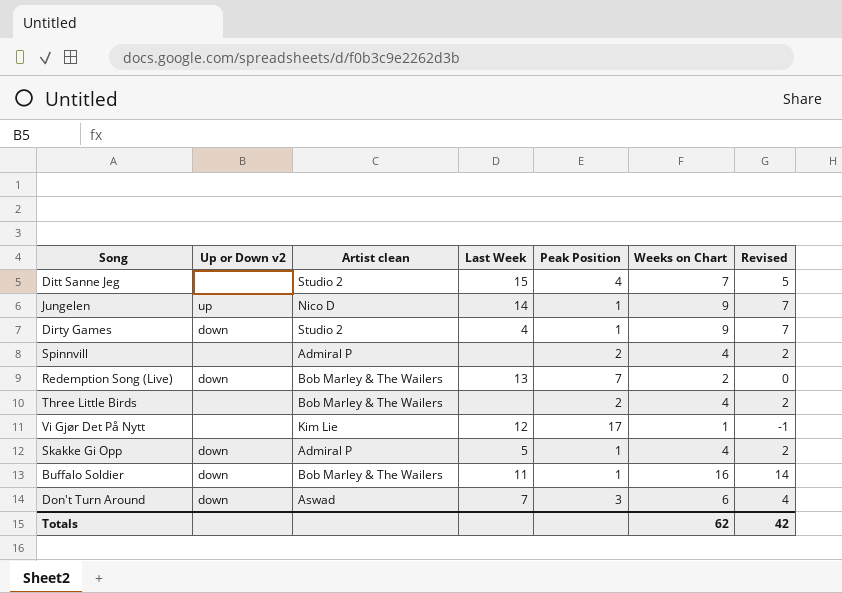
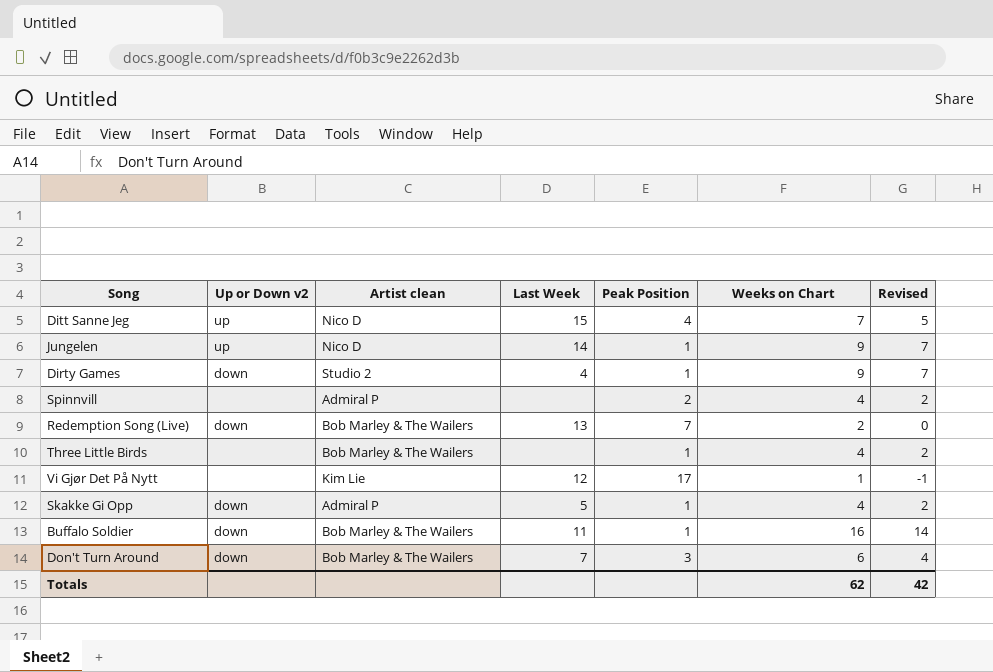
Ditt Sanne Jeg | Up or Down v2: none -> up
Ditt Sanne Jeg | Artist clean: Studio 2 -> Nico D
Three Little Birds | Peak Position: 2 -> 1
Don't Turn Around | Artist clean: Aswad -> Bob Marley & The Wailers

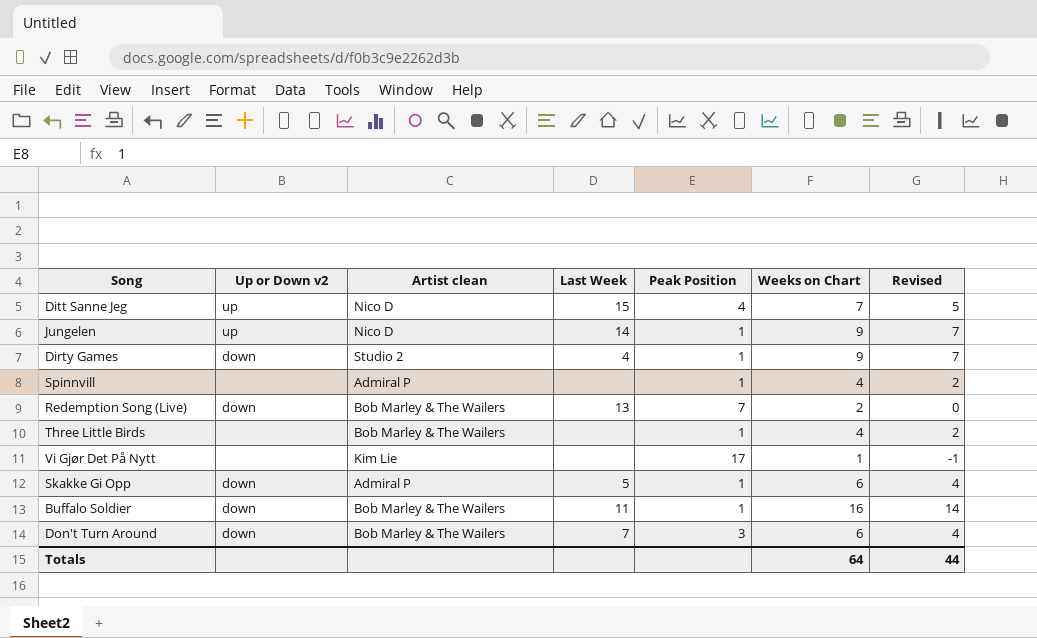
Spinnvill | Peak Position: 2 -> 1
Vi Gjør Det På Nytt | Last Week: 12 -> none
Skakke Gi Opp | Weeks on Chart: 4 -> 6
Skakke Gi Opp | Revised: 2 -> 4
Totals | Weeks on Chart: 62 -> 64
Totals | Revised: 42 -> 44

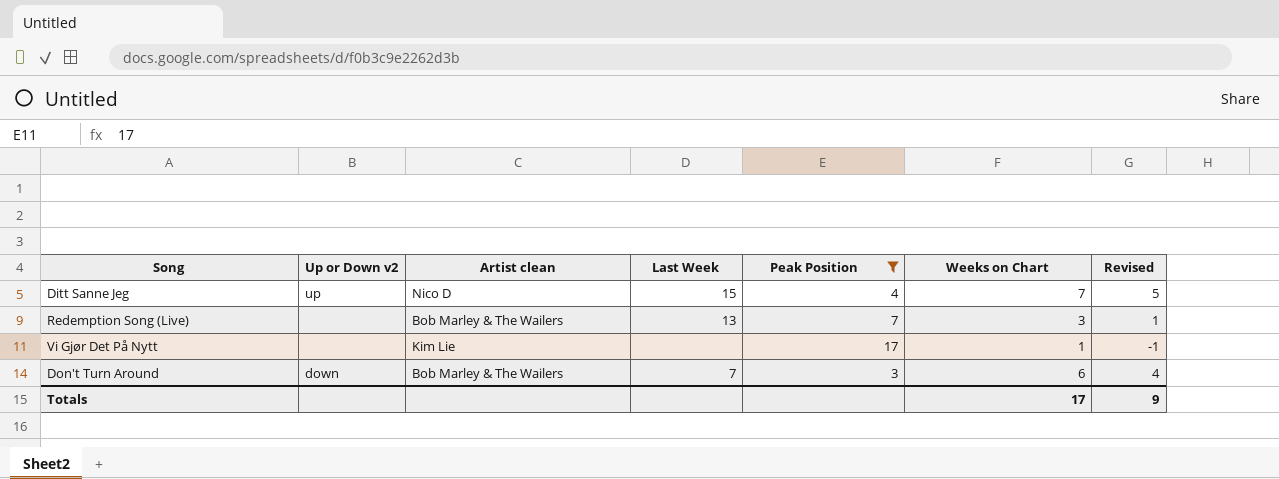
filter: none -> Peak Position != 1
Redemption Song (Live) | Up or Down v2: down -> none
Redemption Song (Live) | Weeks on Chart: 2 -> 3
Redemption Song (Live) | Revised: 0 -> 1
Totals | Weeks on Chart: 64 -> 17
Totals | Revised: 44 -> 9

